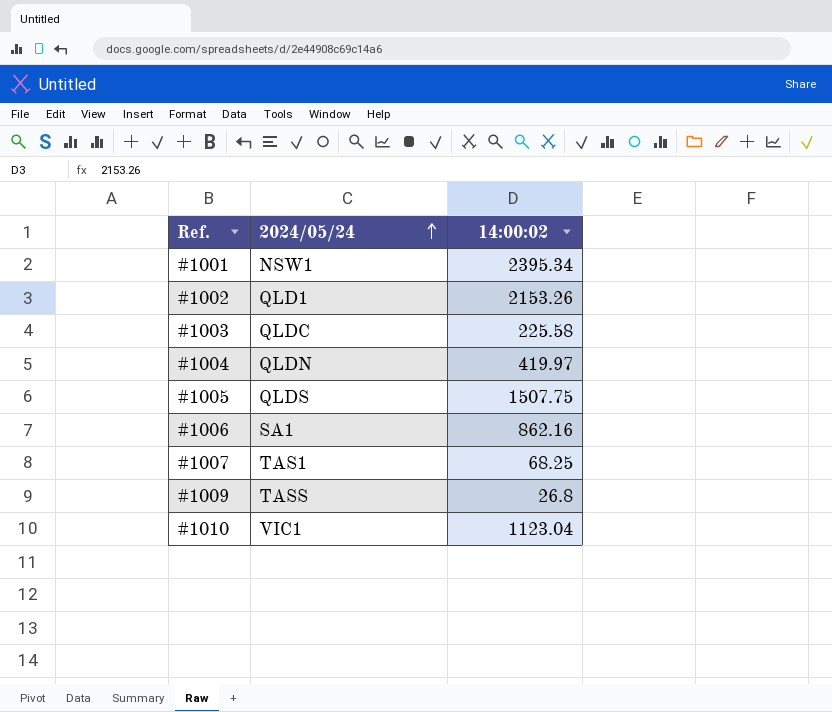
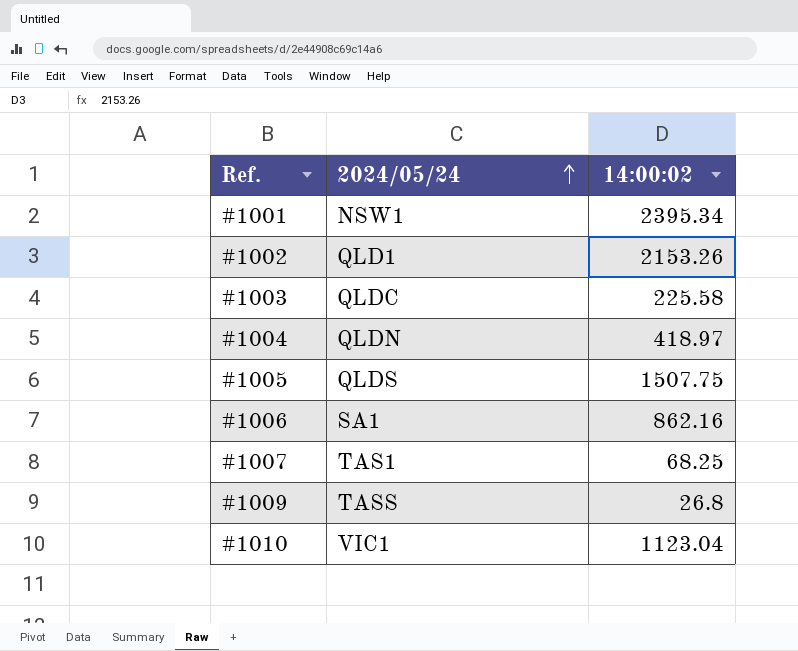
#1004 | 14:00:02: 419.97 -> 418.97

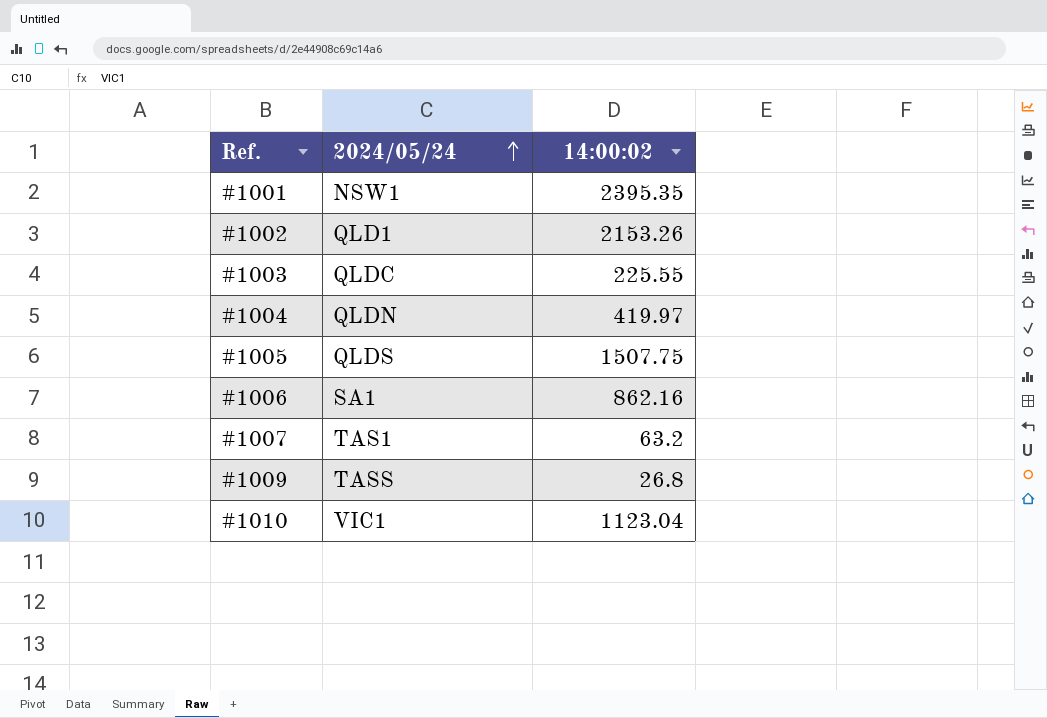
#1001 | 14:00:02: 2395.34 -> 2395.35
#1003 | 14:00:02: 225.58 -> 225.55
#1004 | 14:00:02: 418.97 -> 419.97
#1007 | 14:00:02: 68.25 -> 63.2

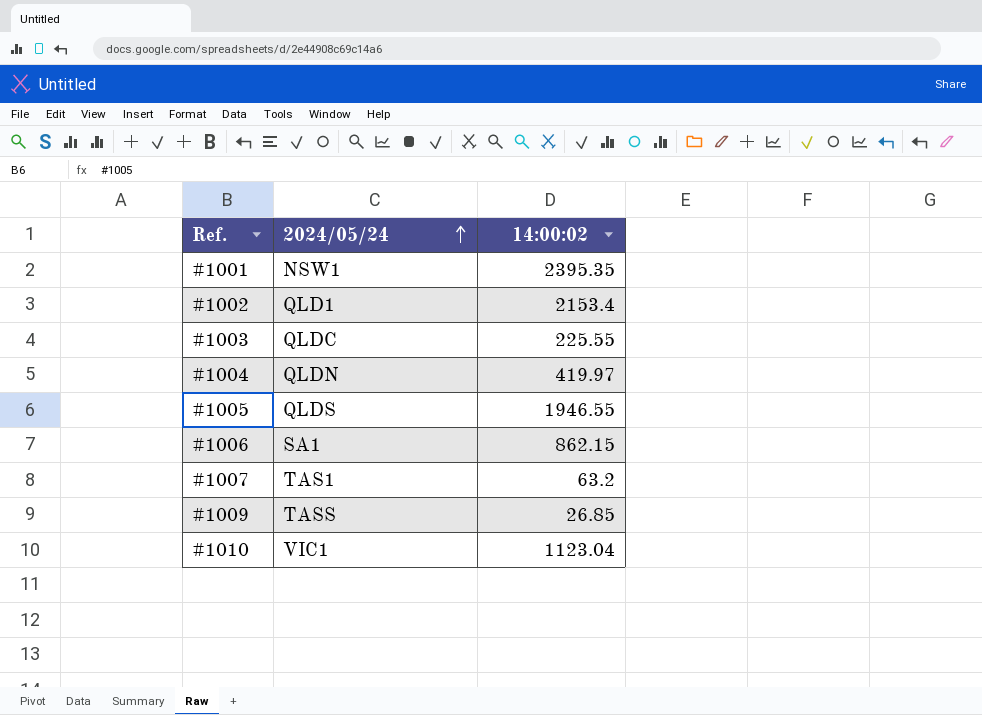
#1002 | 14:00:02: 2153.26 -> 2153.4
#1005 | 14:00:02: 1507.75 -> 1946.55
#1006 | 14:00:02: 862.16 -> 862.15
#1009 | 14:00:02: 26.8 -> 26.85

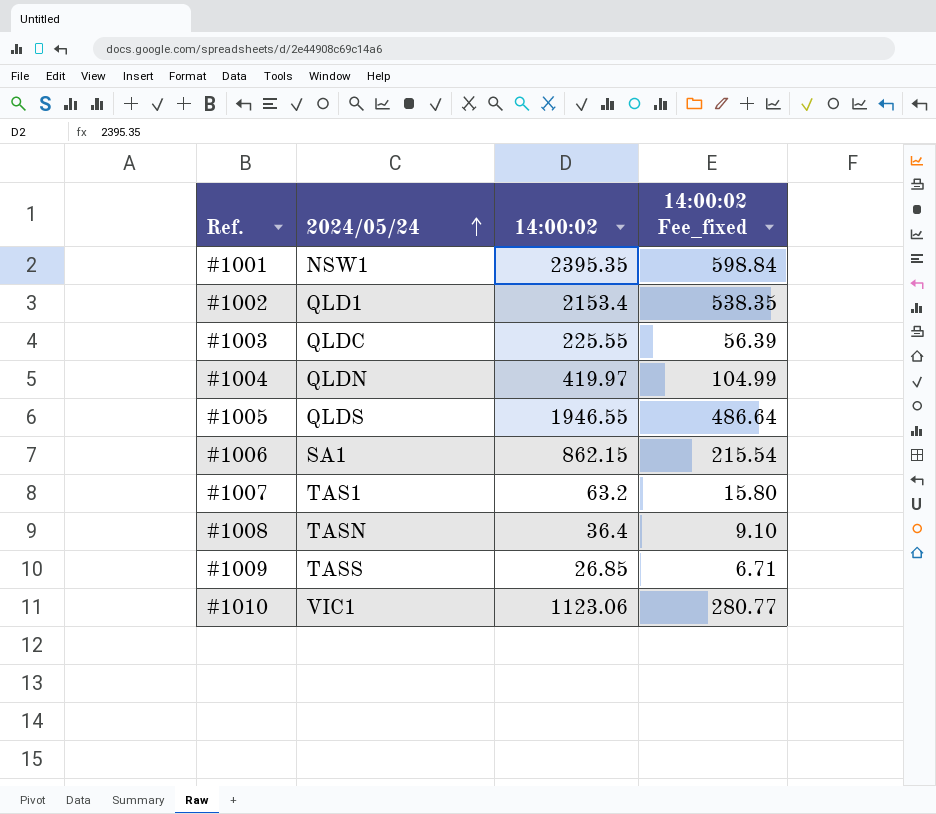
column 14:00:02 Fee_fixed | formula: none -> [14:00:02] * 0.25
row #1008: none -> TASN | 36.4 | 9.10
#1010 | 14:00:02: 1123.04 -> 1123.06

